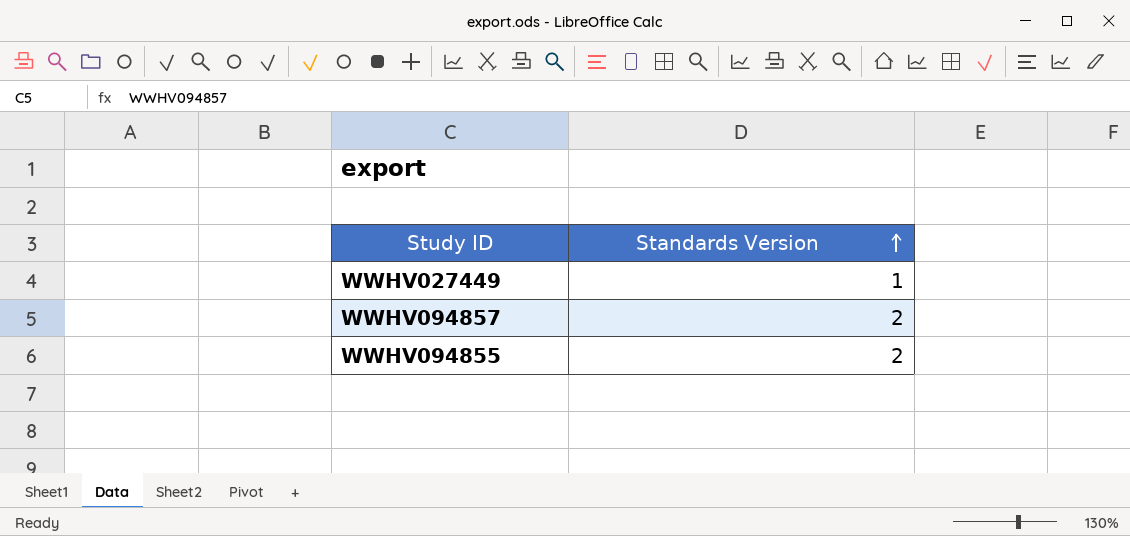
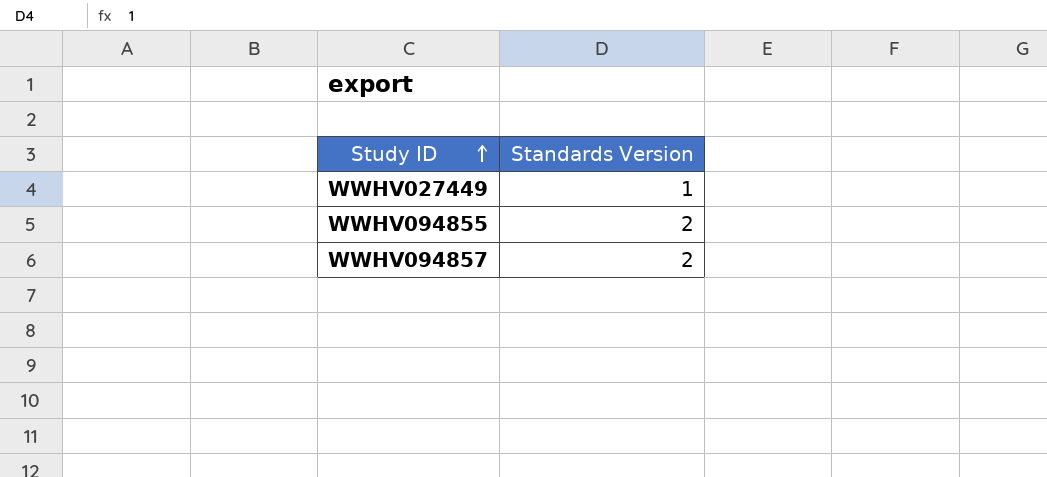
row order: Standards Version ascending -> Study ID ascending

